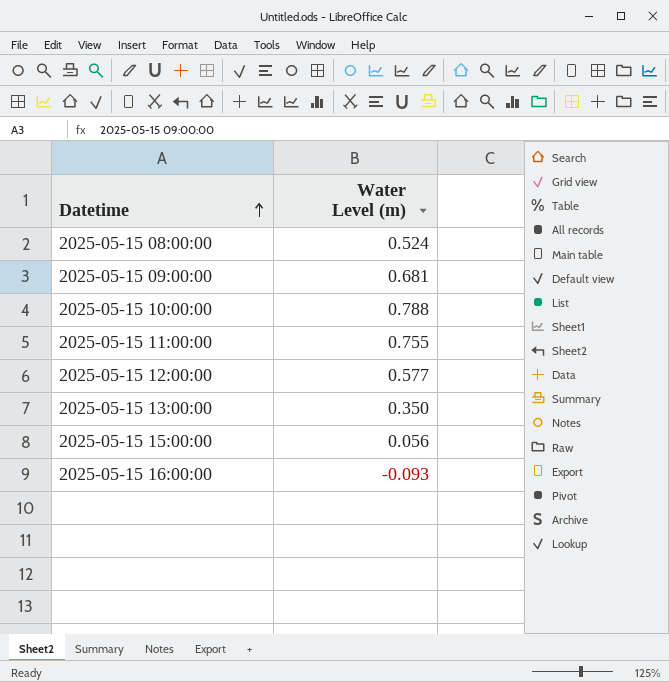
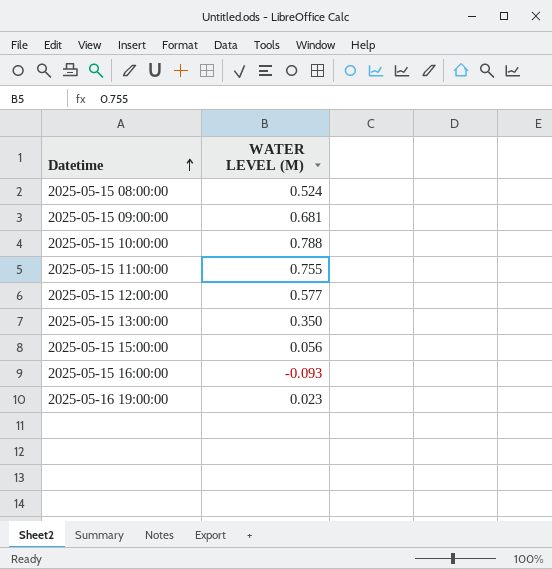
column name: Water Level (m) -> WATER LEVEL (M)
row 2025-05-16 19:00:00: none -> 0.023

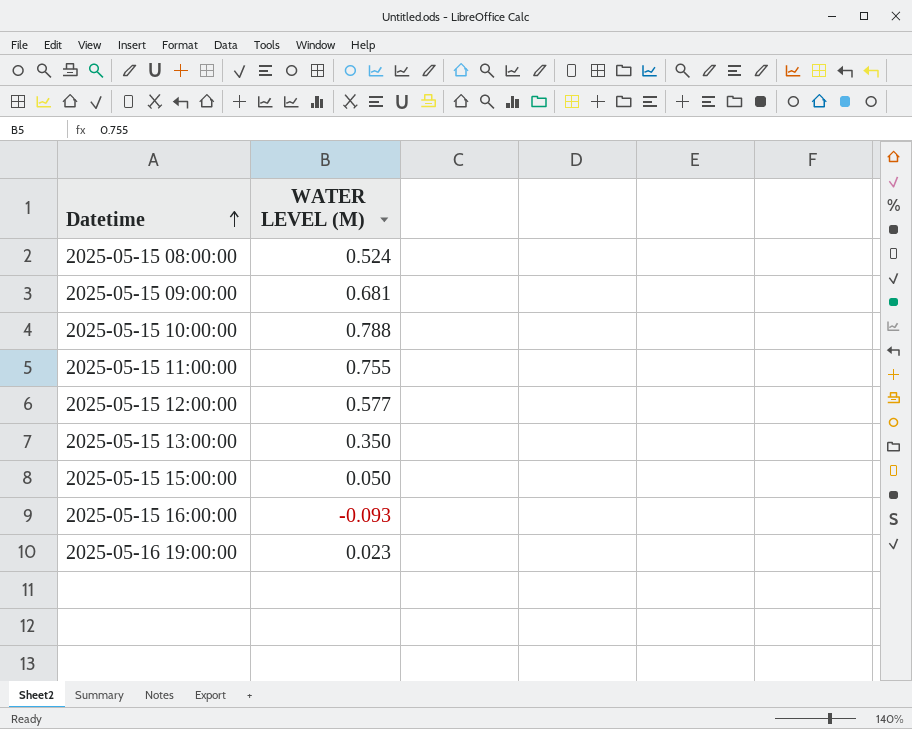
2025-05-15 15:00:00 | WATER LEVEL (M): 0.056 -> 0.050

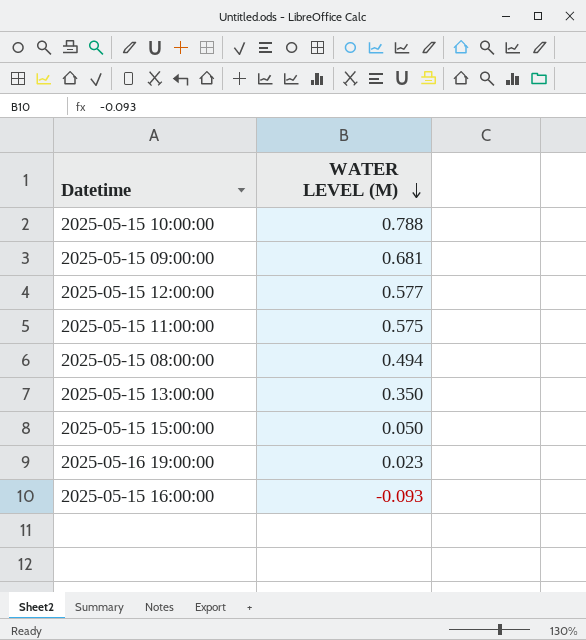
row order: Datetime ascending -> WATER LEVEL (M) descending
2025-05-15 11:00:00 | WATER LEVEL (M): 0.755 -> 0.575
2025-05-15 08:00:00 | WATER LEVEL (M): 0.524 -> 0.494

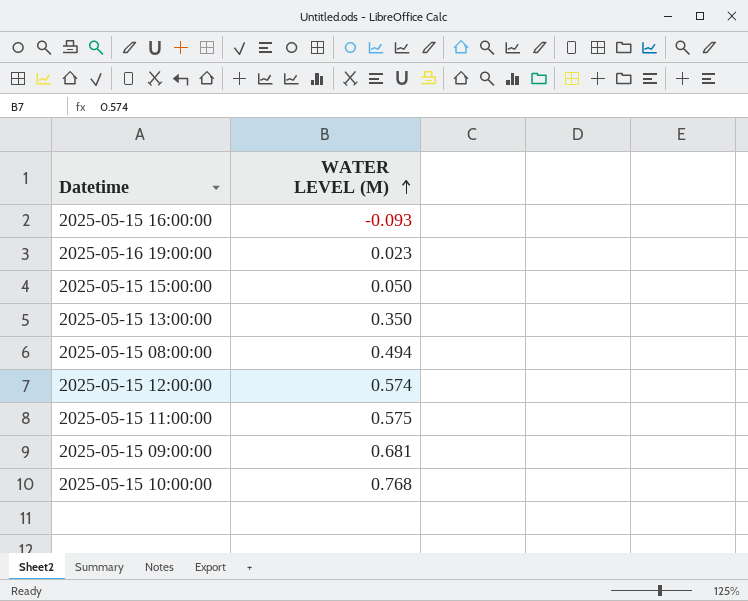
row order: WATER LEVEL (M) descending -> WATER LEVEL (M) ascending
2025-05-15 12:00:00 | WATER LEVEL (M): 0.577 -> 0.574
2025-05-15 10:00:00 | WATER LEVEL (M): 0.788 -> 0.768

